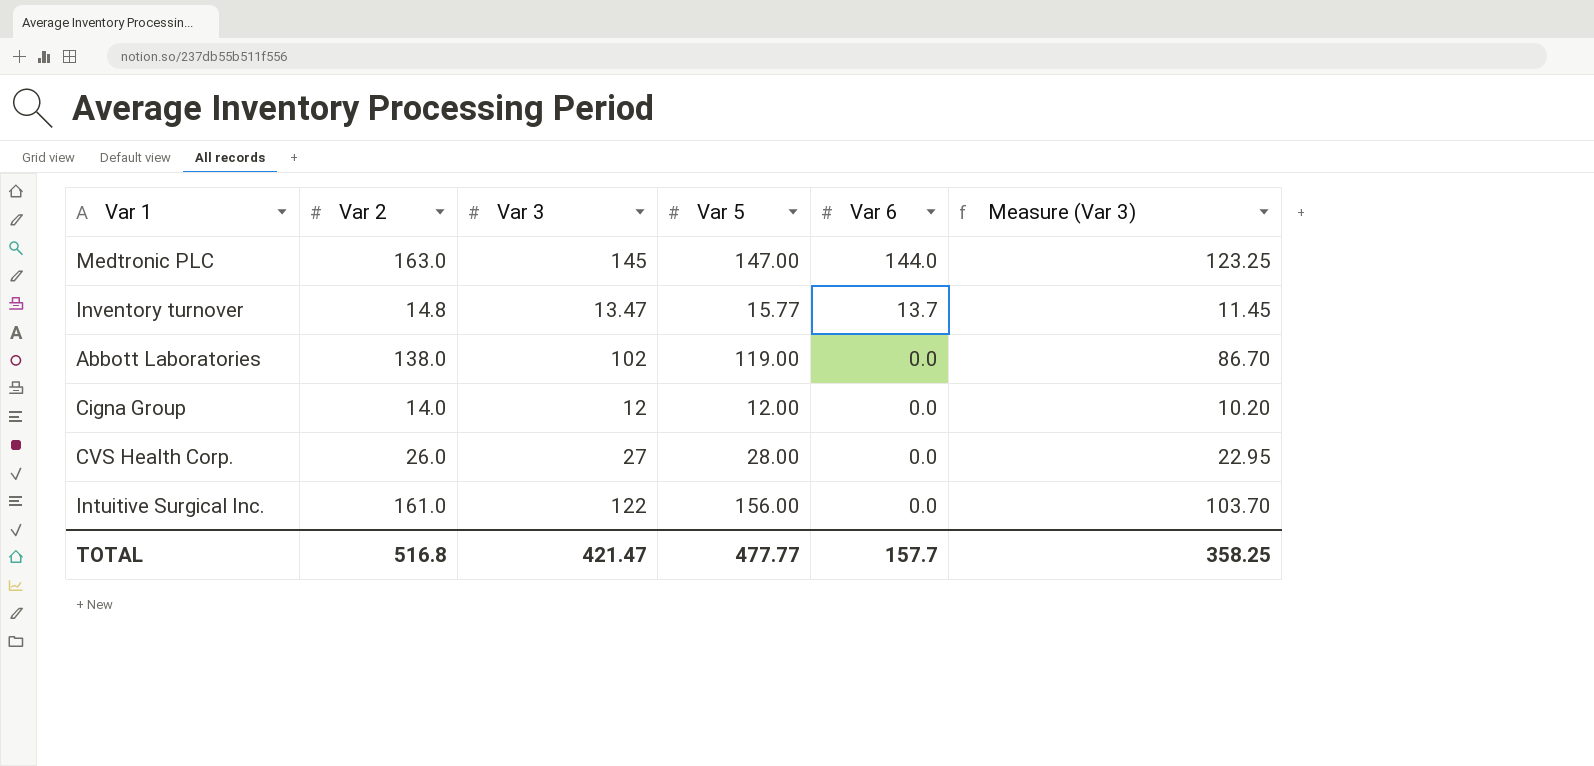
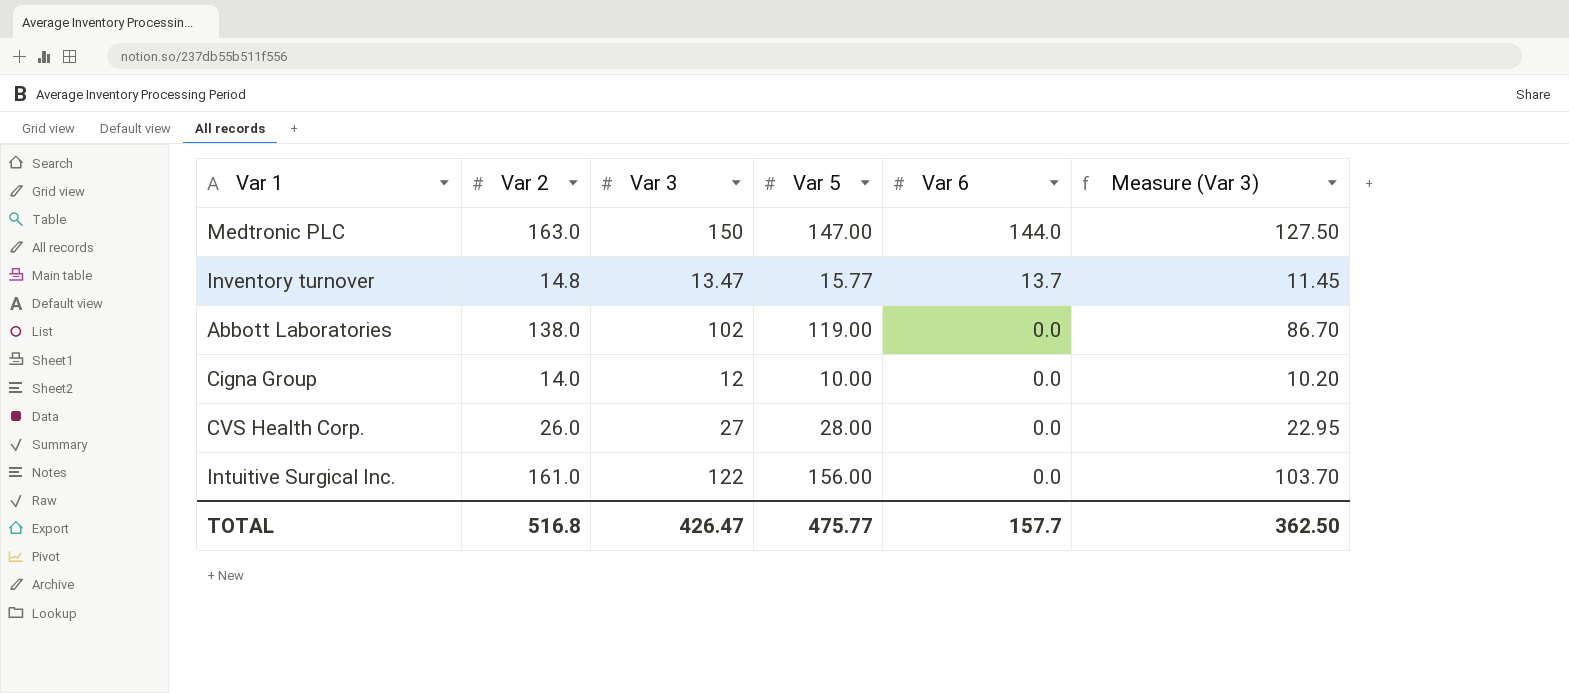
Medtronic PLC | Var 3: 145 -> 150
Medtronic PLC | Measure (Var 3): 123.25 -> 127.50
Cigna Group | Var 5: 12.00 -> 10.00
TOTAL | Var 3: 421.47 -> 426.47
TOTAL | Var 5: 477.77 -> 475.77
TOTAL | Measure (Var 3): 358.25 -> 362.50

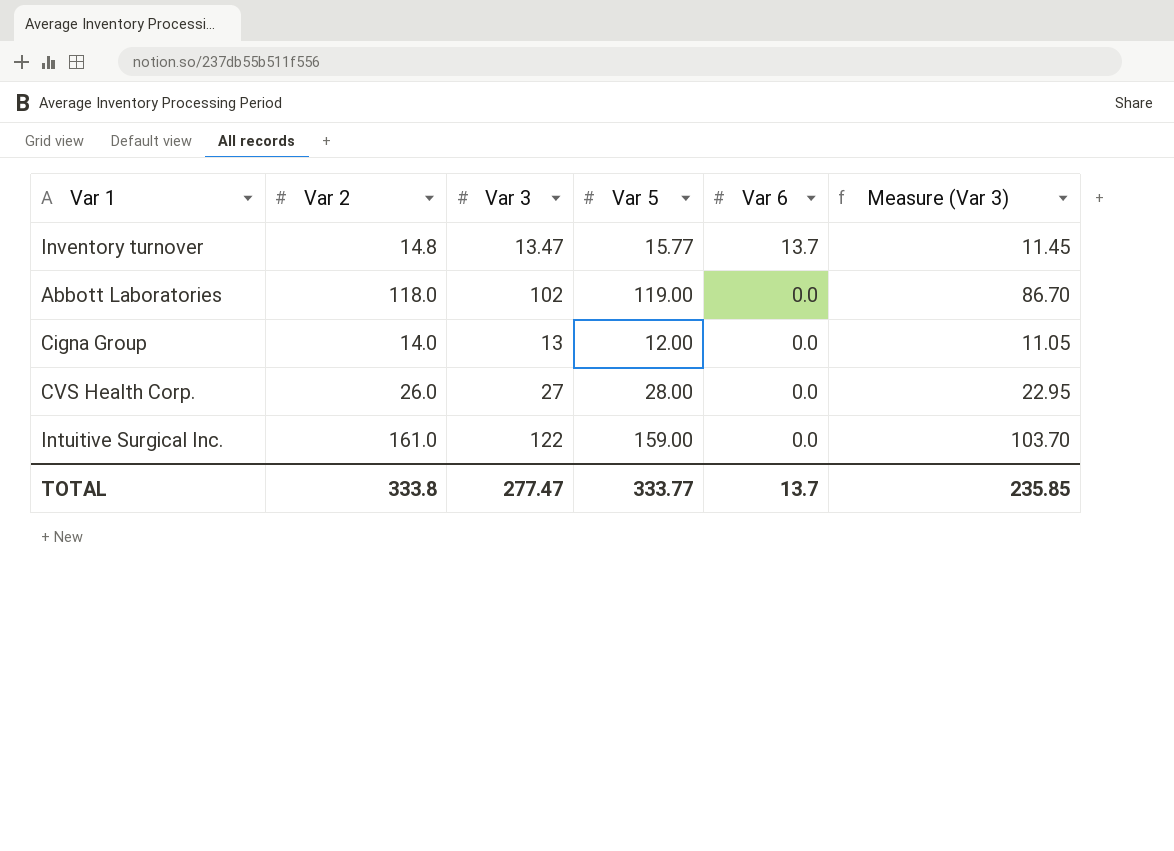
row Medtronic PLC: 163.0 | 150 | 147.00 | 144.0 | 127.50 -> none
Abbott Laboratories | Var 2: 138.0 -> 118.0
Cigna Group | Var 3: 12 -> 13
Cigna Group | Var 5: 10.00 -> 12.00
Cigna Group | Measure (Var 3): 10.20 -> 11.05
Intuitive Surgical Inc. | Var 5: 156.00 -> 159.00
TOTAL | Var 2: 516.8 -> 333.8
TOTAL | Var 3: 426.47 -> 277.47
TOTAL | Var 5: 475.77 -> 333.77
TOTAL | Var 6: 157.7 -> 13.7
TOTAL | Measure (Var 3): 362.50 -> 235.85

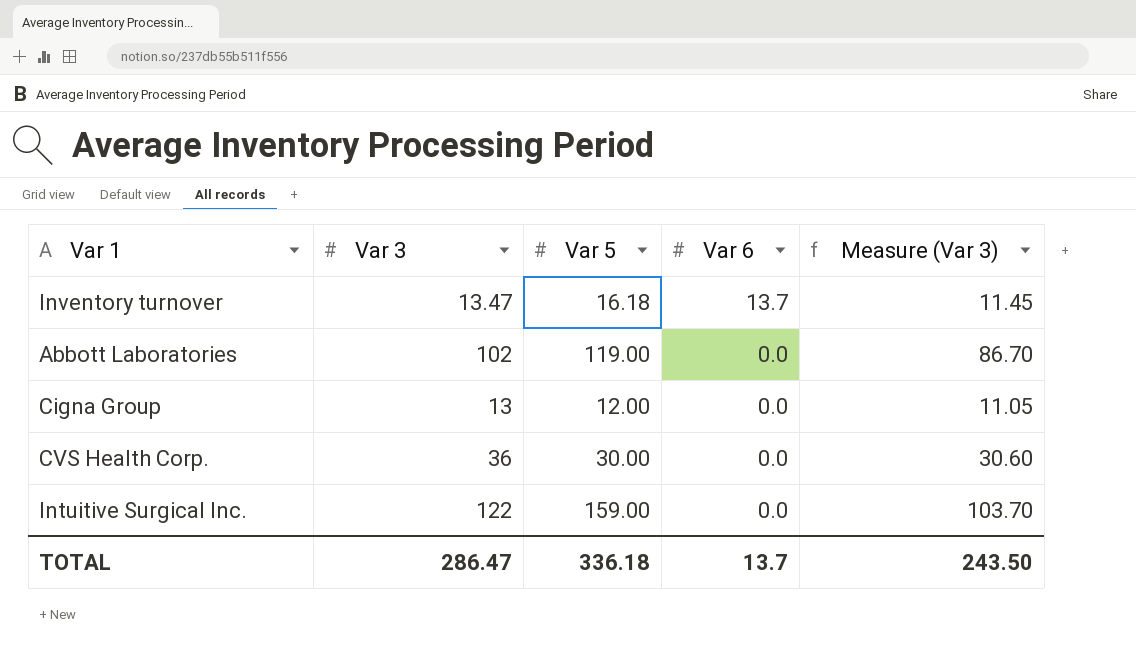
column Var 2 | position: 2 -> none
Inventory turnover | Var 5: 15.77 -> 16.18
CVS Health Corp. | Var 3: 27 -> 36
CVS Health Corp. | Var 5: 28.00 -> 30.00
CVS Health Corp. | Measure (Var 3): 22.95 -> 30.60
TOTAL | Var 3: 277.47 -> 286.47
TOTAL | Var 5: 333.77 -> 336.18
TOTAL | Measure (Var 3): 235.85 -> 243.50

